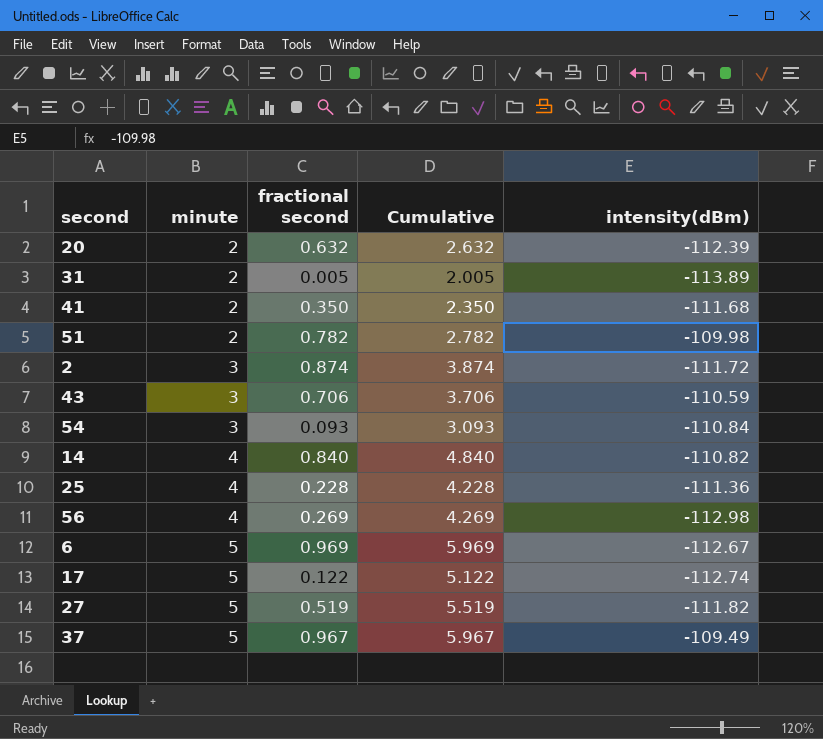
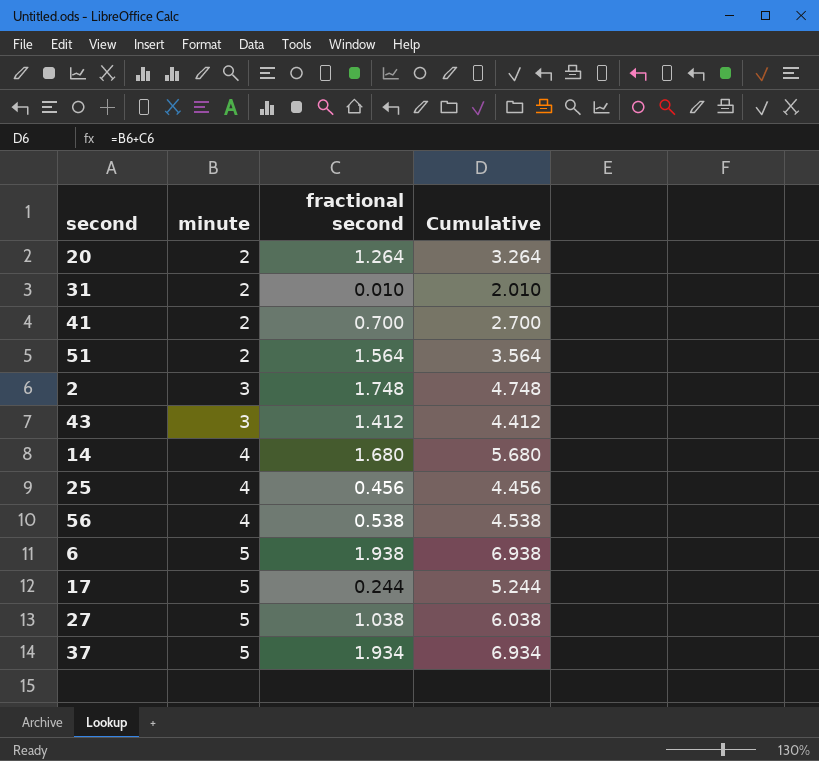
column intensity(dBm) | position: 5 -> none
row 54: 3 | 0.093 | 3.093 | -110.84 -> none
20 | fractional second: 0.632 -> 1.264
20 | Cumulative: 2.632 -> 3.264
31 | fractional second: 0.005 -> 0.010
31 | Cumulative: 2.005 -> 2.010
41 | fractional second: 0.350 -> 0.700
41 | Cumulative: 2.350 -> 2.700
51 | fractional second: 0.782 -> 1.564
51 | Cumulative: 2.782 -> 3.564
2 | fractional second: 0.874 -> 1.748
2 | Cumulative: 3.874 -> 4.748
43 | fractional second: 0.706 -> 1.412
43 | Cumulative: 3.706 -> 4.412
14 | fractional second: 0.840 -> 1.680
14 | Cumulative: 4.840 -> 5.680
25 | fractional second: 0.228 -> 0.456
25 | Cumulative: 4.228 -> 4.456
56 | fractional second: 0.269 -> 0.538
56 | Cumulative: 4.269 -> 4.538
6 | fractional second: 0.969 -> 1.938
6 | Cumulative: 5.969 -> 6.938
17 | fractional second: 0.122 -> 0.244
17 | Cumulative: 5.122 -> 5.244
27 | fractional second: 0.519 -> 1.038
27 | Cumulative: 5.519 -> 6.038
37 | fractional second: 0.967 -> 1.934
37 | Cumulative: 5.967 -> 6.934

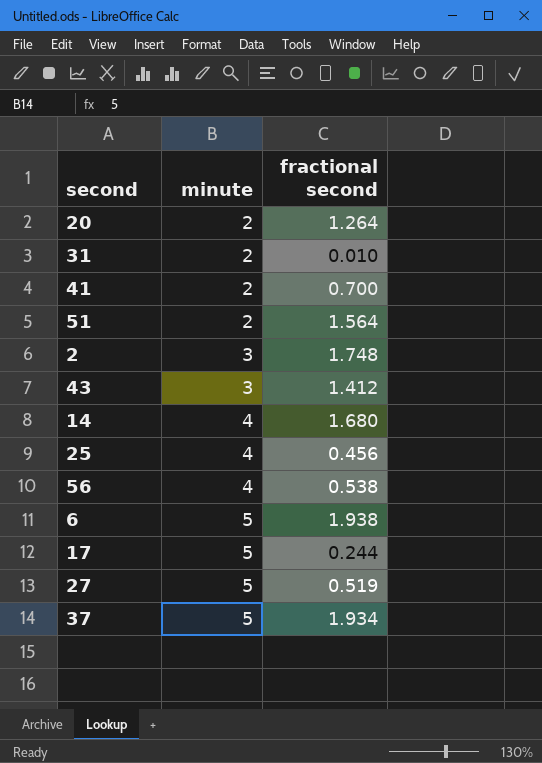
column Cumulative | formula: [minute] + [fractional second] -> none
27 | fractional second: 1.038 -> 0.519

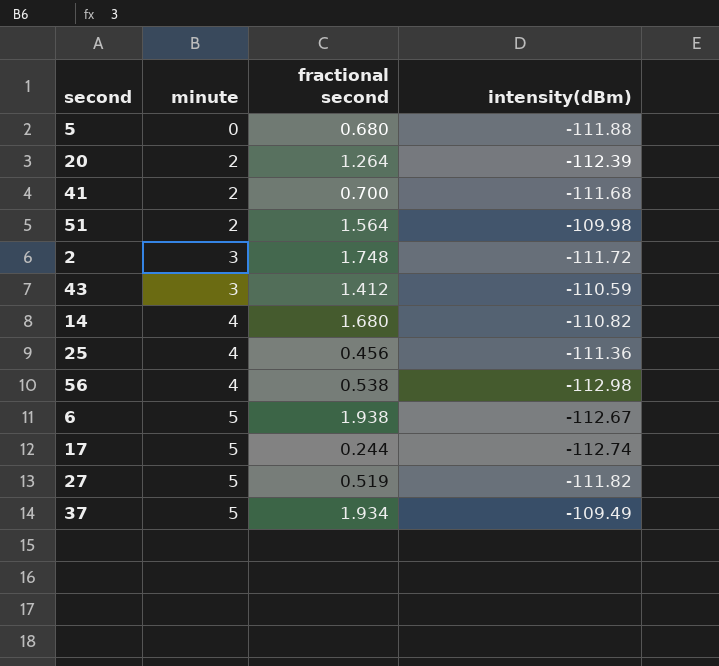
column intensity(dBm) | position: none -> 4
row 31: 2 | 0.010 -> none
row 5: none -> 0 | 0.680 | -111.88

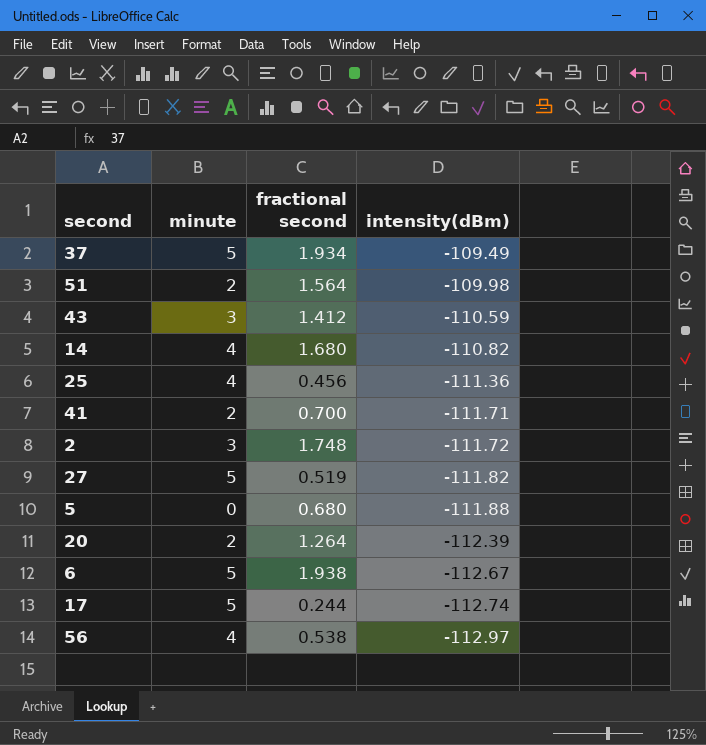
row order: minute ascending -> intensity(dBm) descending
41 | intensity(dBm): -111.68 -> -111.71
56 | intensity(dBm): -112.98 -> -112.97

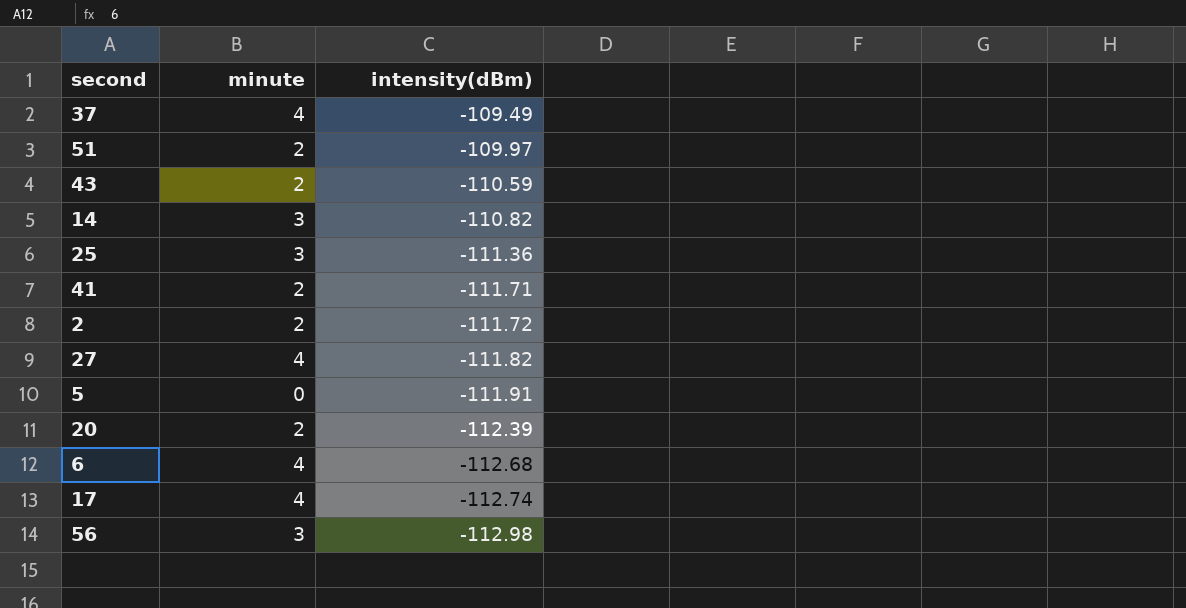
column fractional second | position: 3 -> none
37 | minute: 5 -> 4
51 | intensity(dBm): -109.98 -> -109.97
43 | minute: 3 -> 2
14 | minute: 4 -> 3
25 | minute: 4 -> 3
2 | minute: 3 -> 2
27 | minute: 5 -> 4
5 | intensity(dBm): -111.88 -> -111.91
6 | minute: 5 -> 4
6 | intensity(dBm): -112.67 -> -112.68
17 | minute: 5 -> 4
56 | minute: 4 -> 3
56 | intensity(dBm): -112.97 -> -112.98

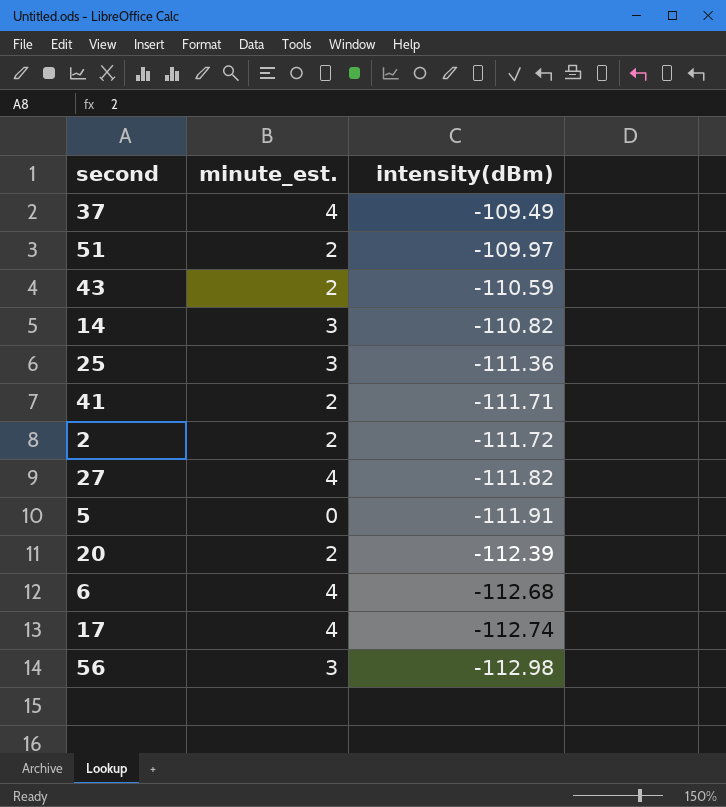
column name: minute -> minute_est.

